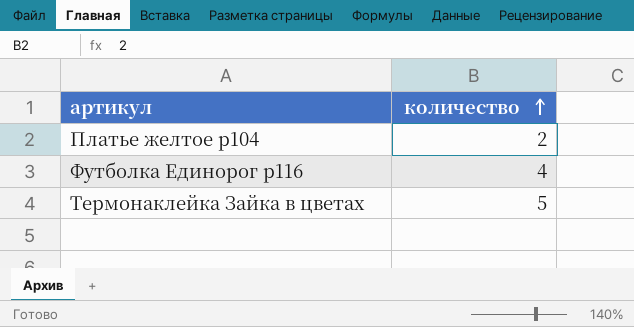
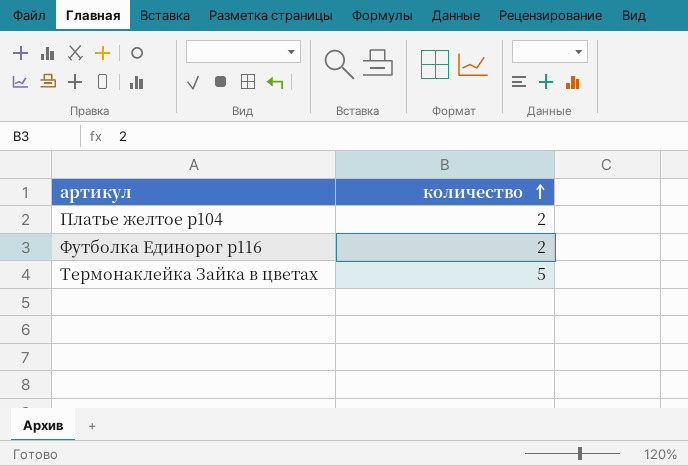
Футболка Единорог р116 | количество: 4 -> 2

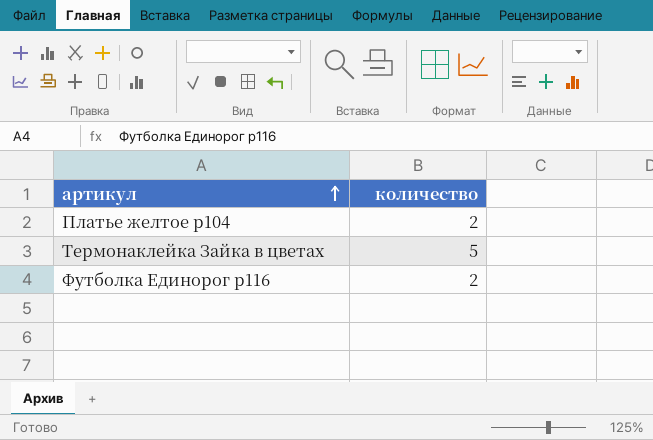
row order: количество ascending -> артикул ascending

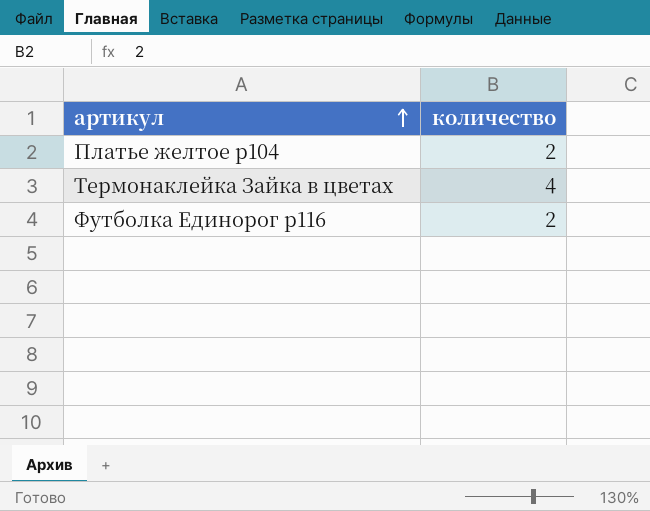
Термонаклейка Зайка в цветах | количество: 5 -> 4

